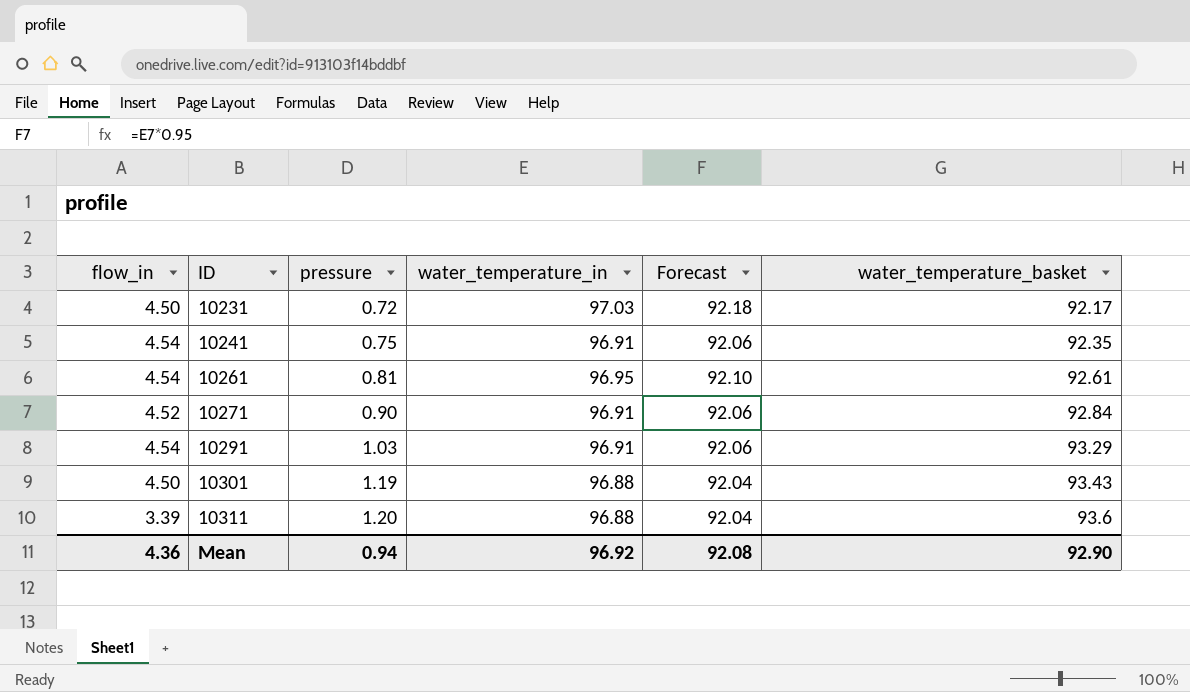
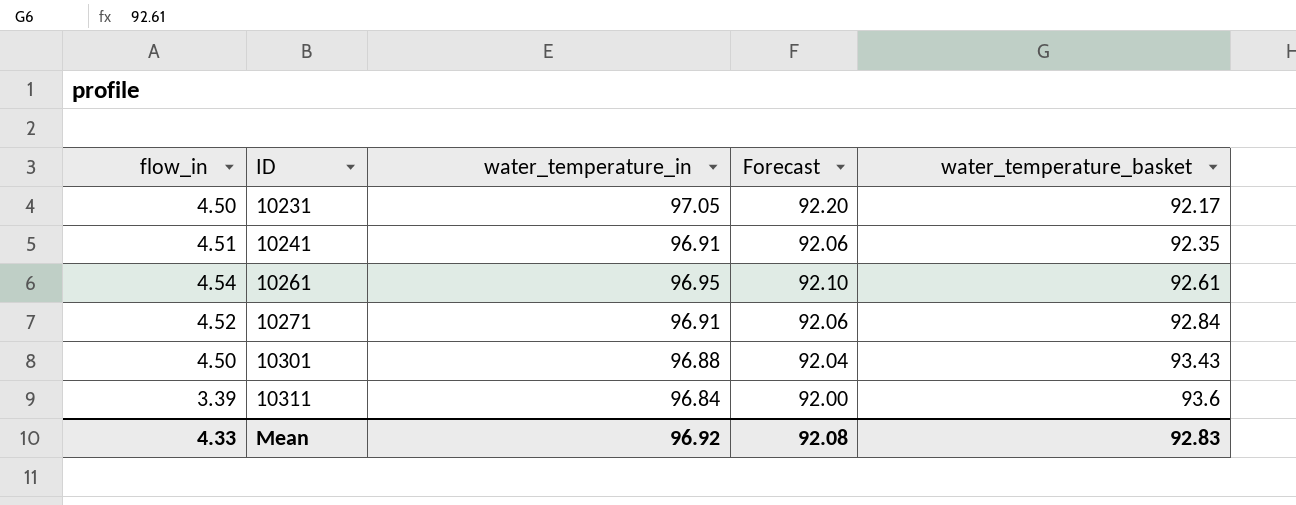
column pressure | position: 3 -> none
row 10291: 4.54 | 1.03 | 96.91 | 92.06 | 93.29 -> none
10231 | water_temperature_in: 97.03 -> 97.05
10231 | Forecast: 92.18 -> 92.20
10241 | flow_in: 4.54 -> 4.51
10311 | water_temperature_in: 96.88 -> 96.84
10311 | Forecast: 92.04 -> 92.00
Mean | flow_in: 4.36 -> 4.33
Mean | water_temperature_basket: 92.90 -> 92.83

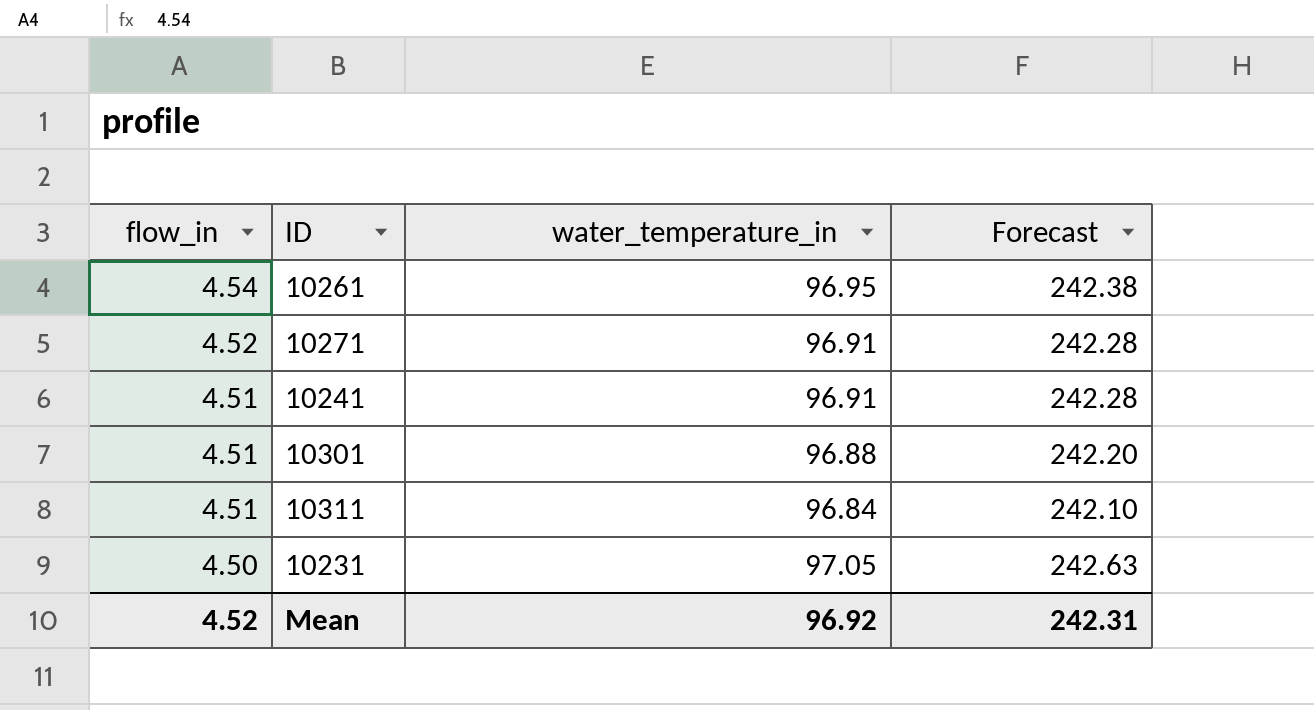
row order: ID ascending -> flow_in descending
column water_temperature_basket | position: 5 -> none
column Forecast | formula: [water_temperature_in] * 0.95 -> [water_temperature_in] * 2.5
10301 | flow_in: 4.50 -> 4.51
10311 | flow_in: 3.39 -> 4.51
Mean | flow_in: 4.33 -> 4.52
Mean | Forecast: 92.08 -> 242.31

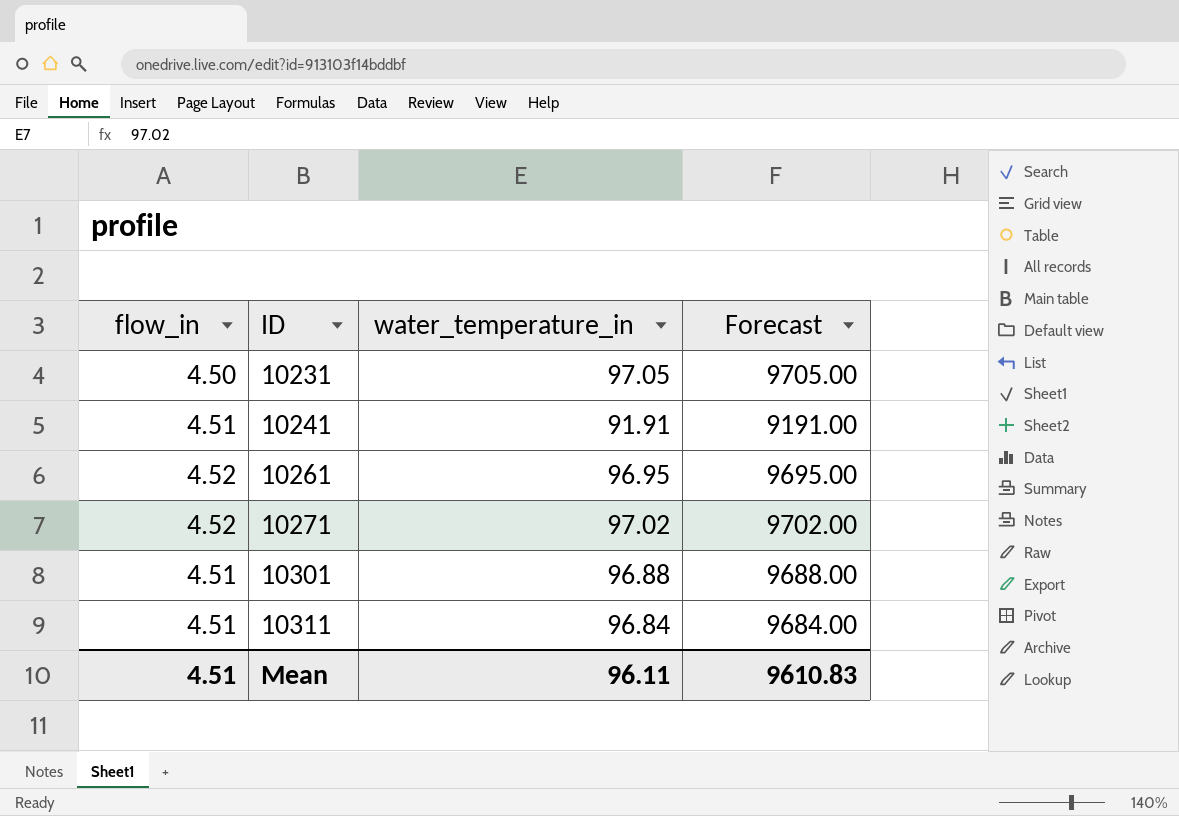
row order: flow_in descending -> ID ascending
column Forecast | formula: [water_temperature_in] * 2.5 -> [water_temperature_in] * 100
10241 | water_temperature_in: 96.91 -> 91.91
10261 | flow_in: 4.54 -> 4.52
10271 | water_temperature_in: 96.91 -> 97.02
Mean | flow_in: 4.52 -> 4.51
Mean | water_temperature_in: 96.92 -> 96.11
Mean | Forecast: 242.31 -> 9610.83

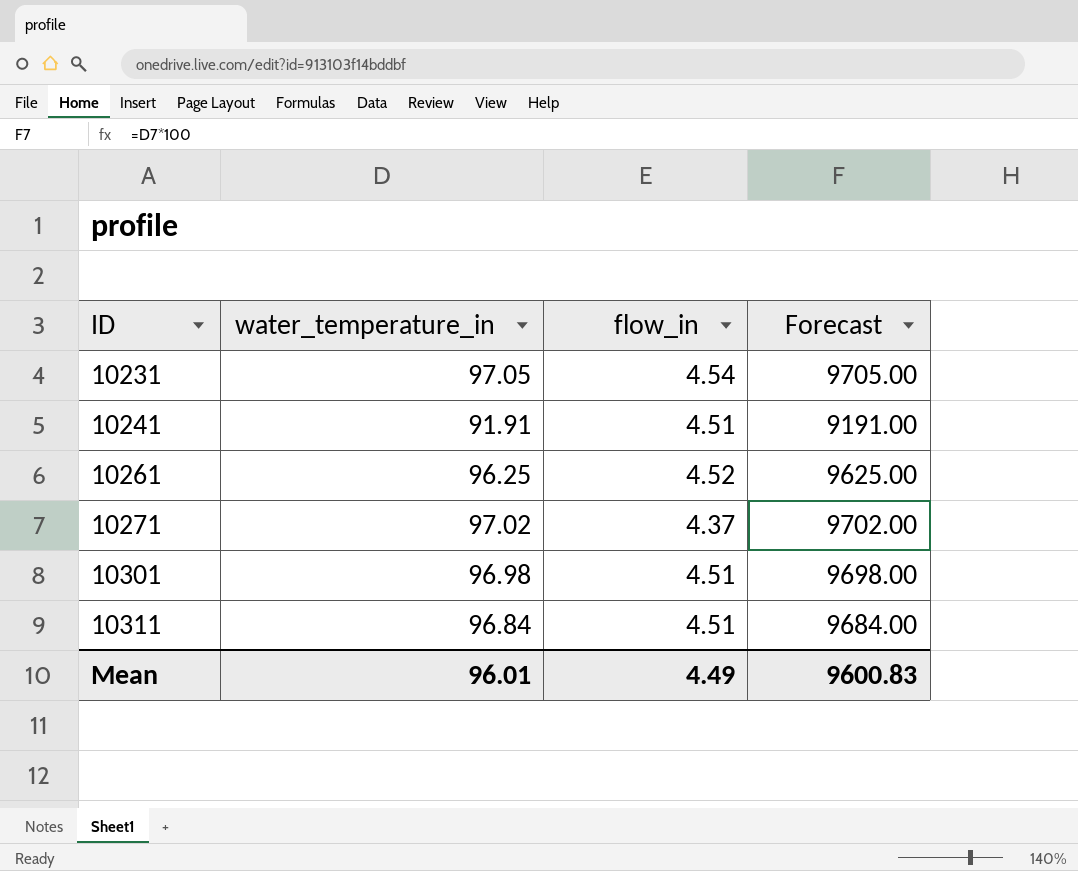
column flow_in | position: 1 -> 3
10231 | flow_in: 4.50 -> 4.54
10261 | water_temperature_in: 96.95 -> 96.25
10261 | Forecast: 9695.00 -> 9625.00
10271 | flow_in: 4.52 -> 4.37
10301 | water_temperature_in: 96.88 -> 96.98
10301 | Forecast: 9688.00 -> 9698.00
Mean | water_temperature_in: 96.11 -> 96.01
Mean | flow_in: 4.51 -> 4.49
Mean | Forecast: 9610.83 -> 9600.83

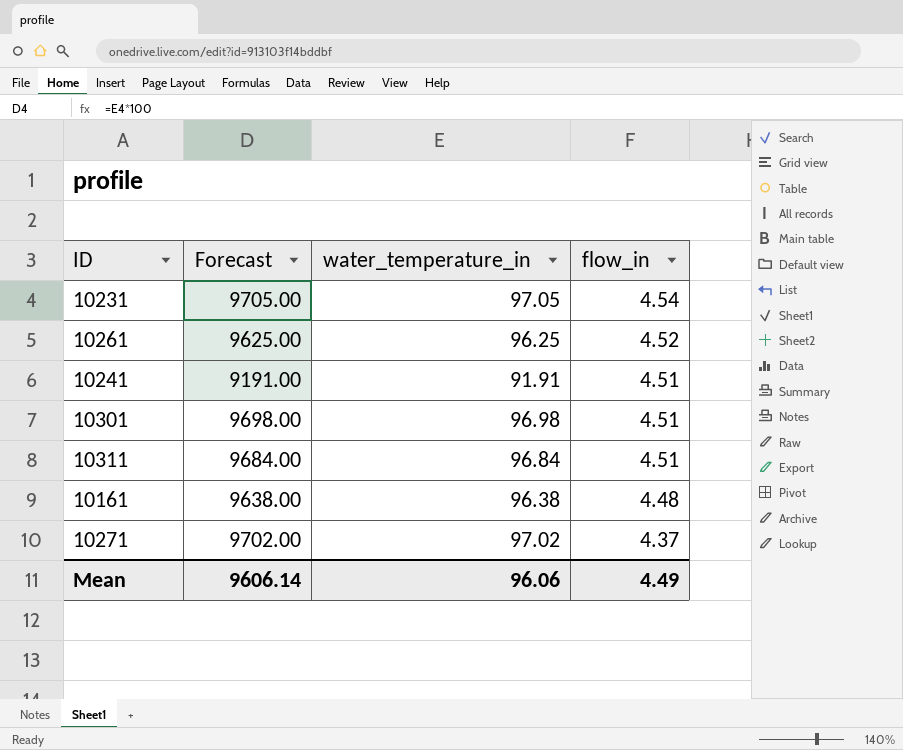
row order: ID ascending -> flow_in descending
column Forecast | position: 4 -> 2
row 10161: none -> 9638.00 | 96.38 | 4.48
Mean | Forecast: 9600.83 -> 9606.14
Mean | water_temperature_in: 96.01 -> 96.06

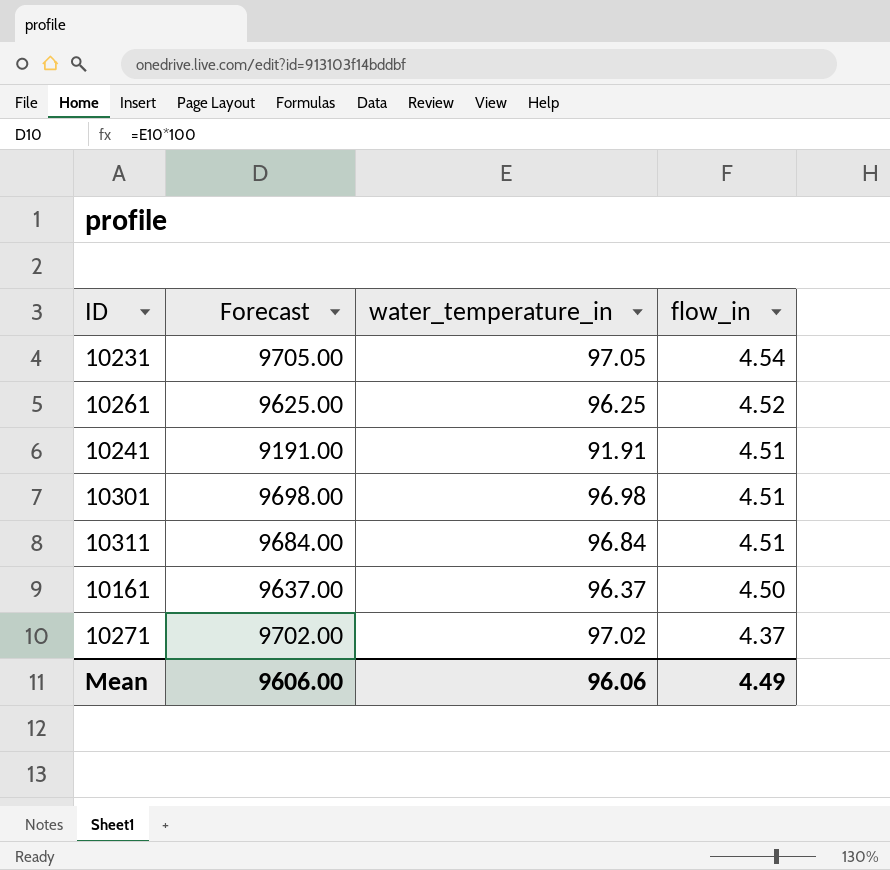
10161 | Forecast: 9638.00 -> 9637.00
10161 | water_temperature_in: 96.38 -> 96.37
10161 | flow_in: 4.48 -> 4.50
Mean | Forecast: 9606.14 -> 9606.00

